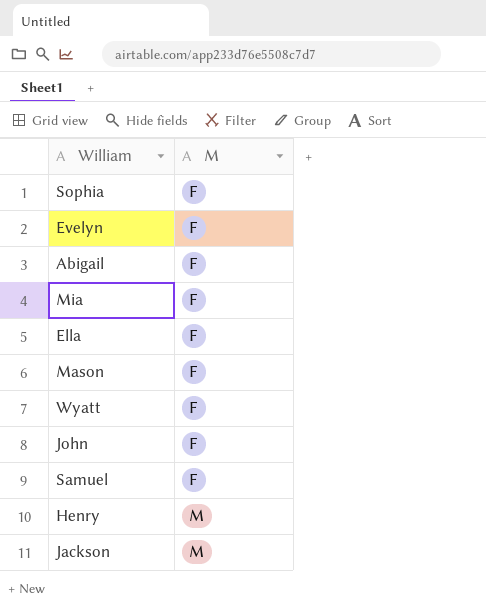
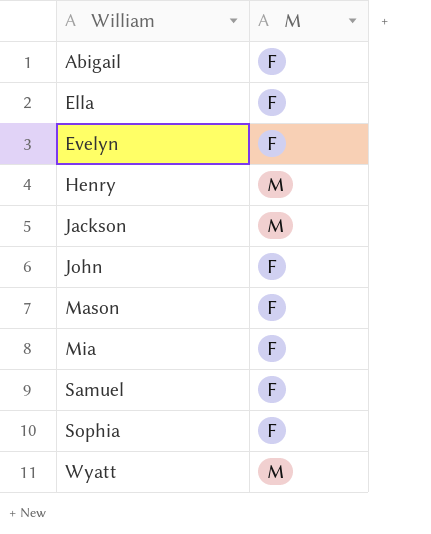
row order: M ascending -> William ascending
Wyatt | M: F -> M

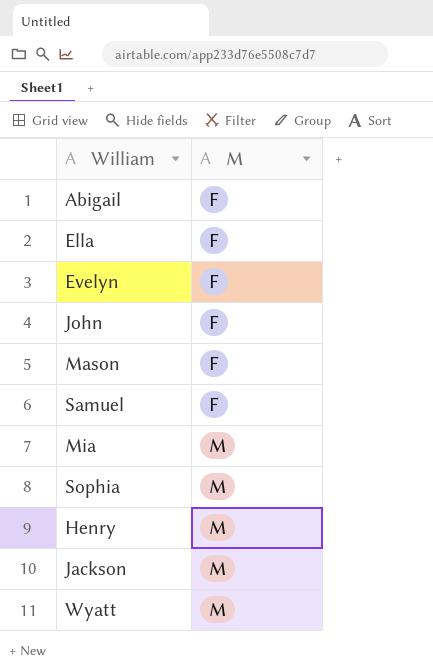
row order: William ascending -> M ascending
Mia | M: F -> M
Sophia | M: F -> M

